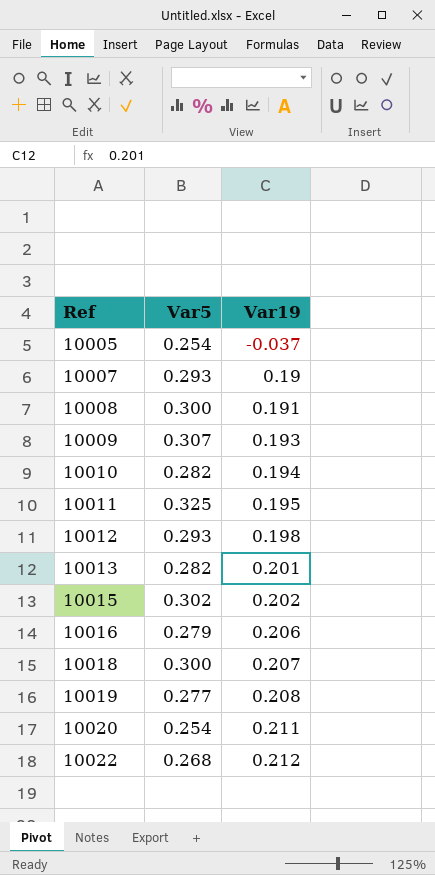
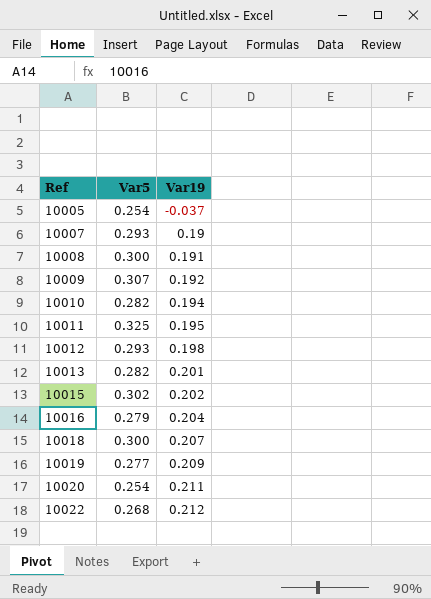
10009 | Var19: 0.193 -> 0.192
10016 | Var19: 0.206 -> 0.204
10019 | Var19: 0.208 -> 0.209

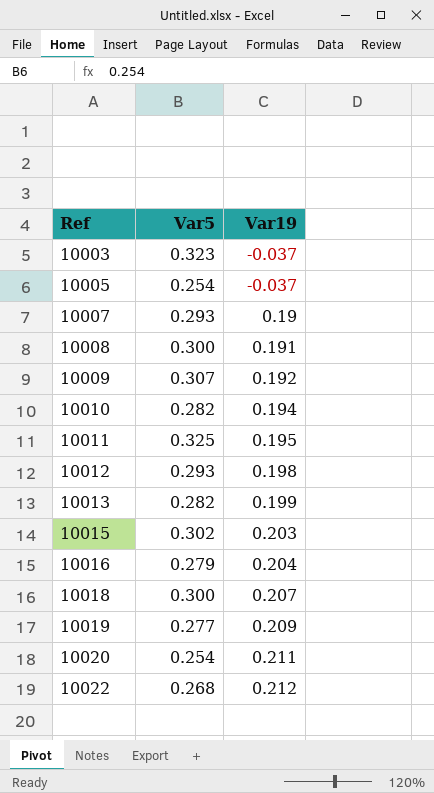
row 10003: none -> 0.323 | -0.037
10013 | Var19: 0.201 -> 0.199
10015 | Var19: 0.202 -> 0.203

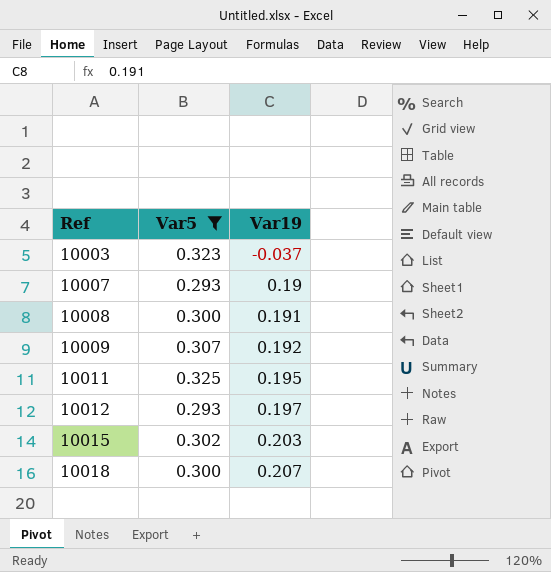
filter: none -> Var5 >= 0.293
10012 | Var19: 0.198 -> 0.197

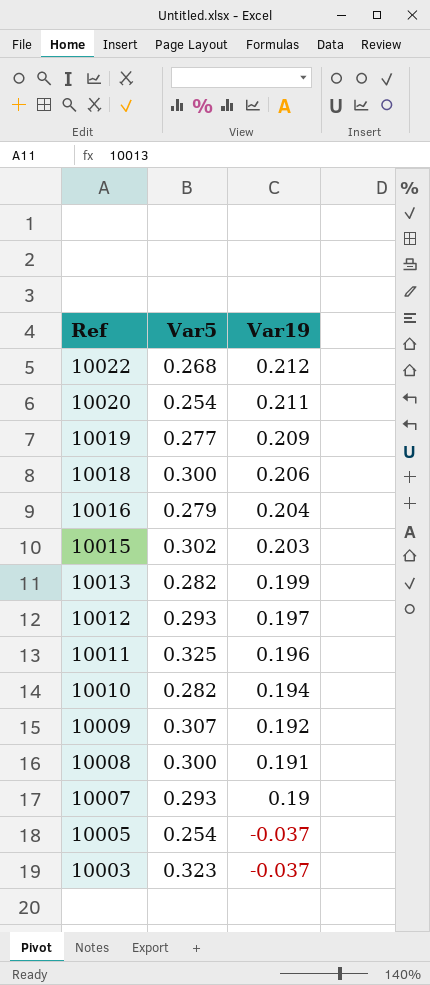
filter: Var5 >= 0.293 -> none
row order: Ref ascending -> Ref descending
10018 | Var19: 0.207 -> 0.206
10011 | Var19: 0.195 -> 0.196

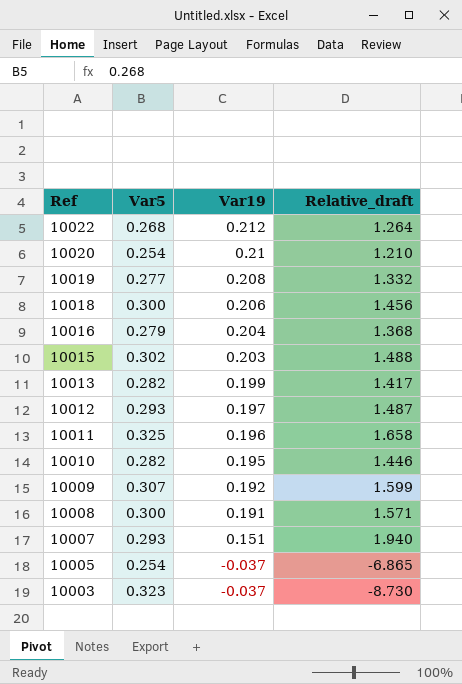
column Relative_draft | formula: none -> [Var5] / [Var19]
10020 | Var19: 0.211 -> 0.21
10019 | Var19: 0.209 -> 0.208
10010 | Var19: 0.194 -> 0.195
10007 | Var19: 0.19 -> 0.151

